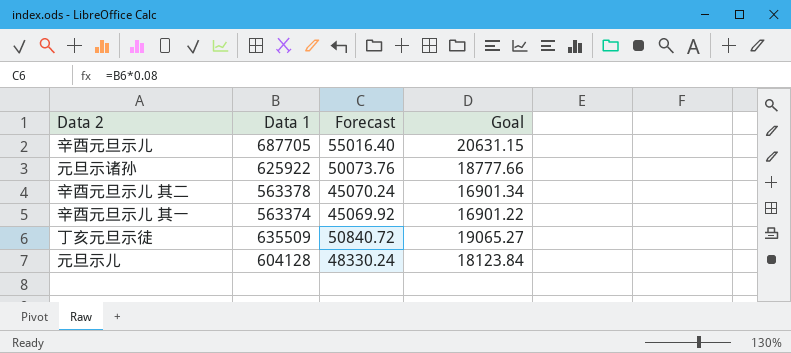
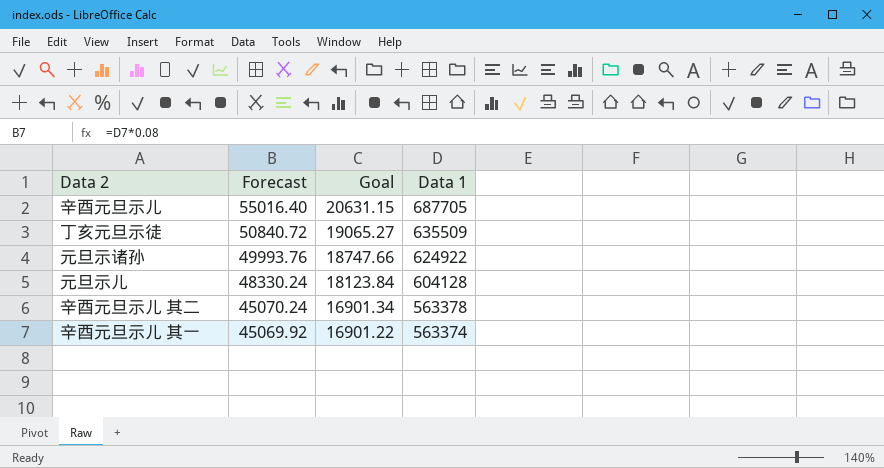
row order: none -> Forecast descending
column Data 1 | position: 2 -> 4
元旦示诸孙 | Forecast: 50073.76 -> 49993.76
元旦示诸孙 | Goal: 18777.66 -> 18747.66
元旦示诸孙 | Data 1: 625922 -> 624922

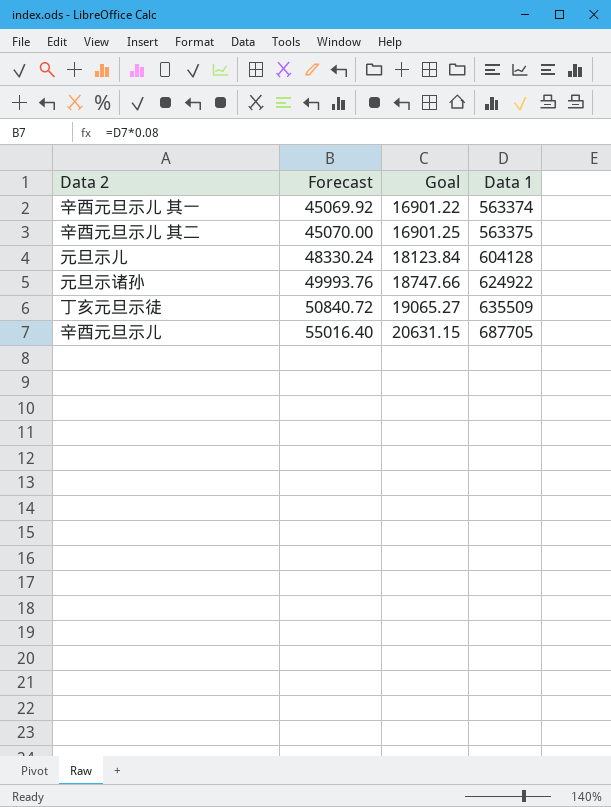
row order: Forecast descending -> Forecast ascending
辛酉元旦示儿 其二 | Forecast: 45070.24 -> 45070.00
辛酉元旦示儿 其二 | Goal: 16901.34 -> 16901.25
辛酉元旦示儿 其二 | Data 1: 563378 -> 563375

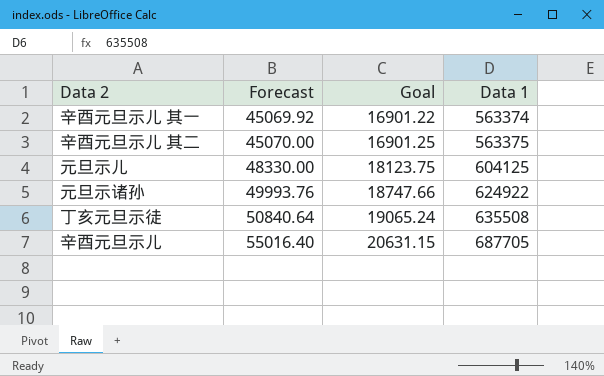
元旦示儿 | Forecast: 48330.24 -> 48330.00
元旦示儿 | Goal: 18123.84 -> 18123.75
元旦示儿 | Data 1: 604128 -> 604125
丁亥元旦示徒 | Forecast: 50840.72 -> 50840.64
丁亥元旦示徒 | Goal: 19065.27 -> 19065.24
丁亥元旦示徒 | Data 1: 635509 -> 635508

